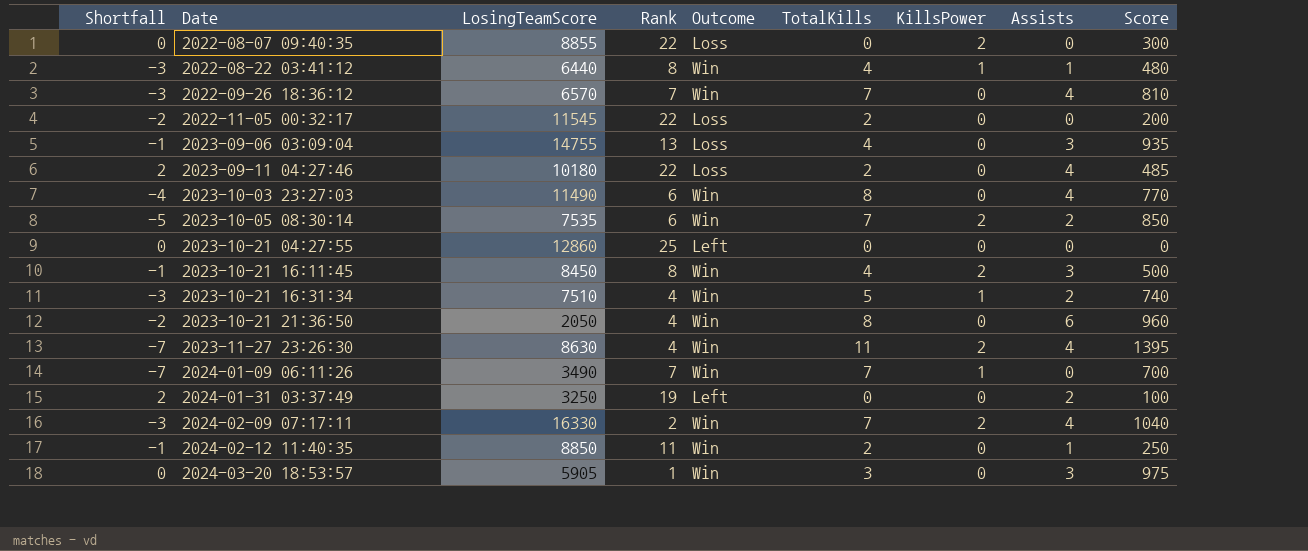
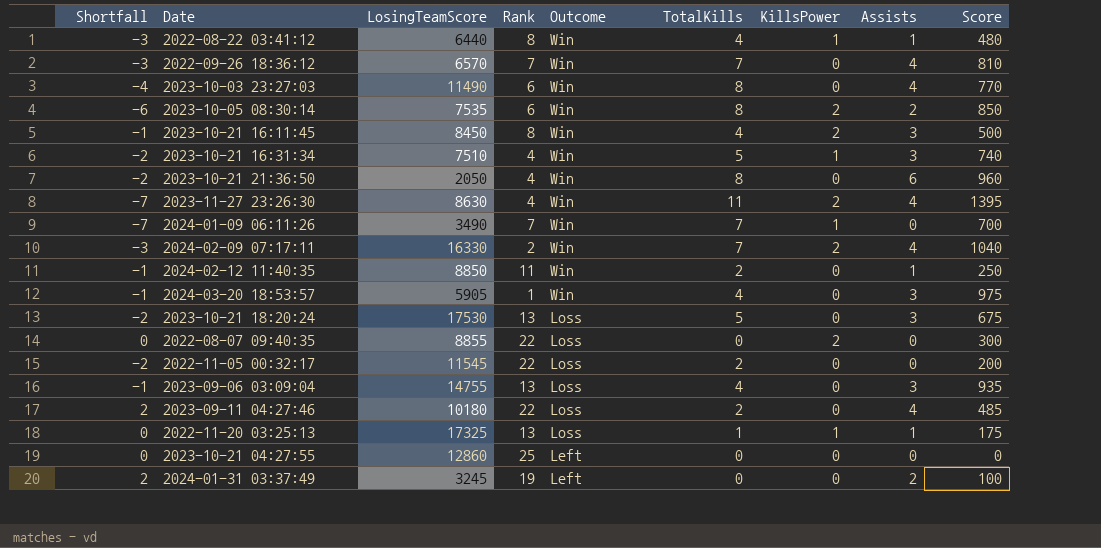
row order: Date ascending -> Outcome descending
2023-10-05 08:30:14 | Shortfall: -5 -> -6
2023-10-05 08:30:14 | TotalKills: 7 -> 8
2023-10-21 16:31:34 | Shortfall: -3 -> -2
2023-10-21 16:31:34 | Assists: 2 -> 3
2024-03-20 18:53:57 | Shortfall: 0 -> -1
2024-03-20 18:53:57 | TotalKills: 3 -> 4
row 2023-10-21 18:20:24: none -> -2 | 17530 | 13 | Loss | 5 | 0 | 3 | 675
row 2022-11-20 03:25:13: none -> 0 | 17325 | 13 | Loss | 1 | 1 | 1 | 175
2024-01-31 03:37:49 | LosingTeamScore: 3250 -> 3245

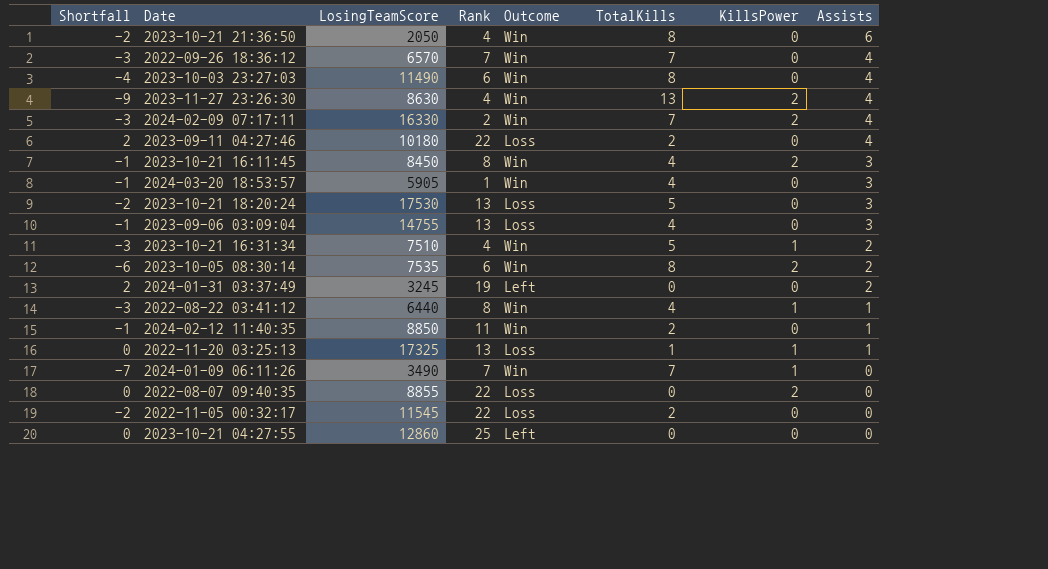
row order: Outcome descending -> Assists descending
column Score | position: 9 -> none
2023-11-27 23:26:30 | Shortfall: -7 -> -9
2023-11-27 23:26:30 | TotalKills: 11 -> 13
2023-10-21 16:31:34 | Shortfall: -2 -> -3
2023-10-21 16:31:34 | Assists: 3 -> 2

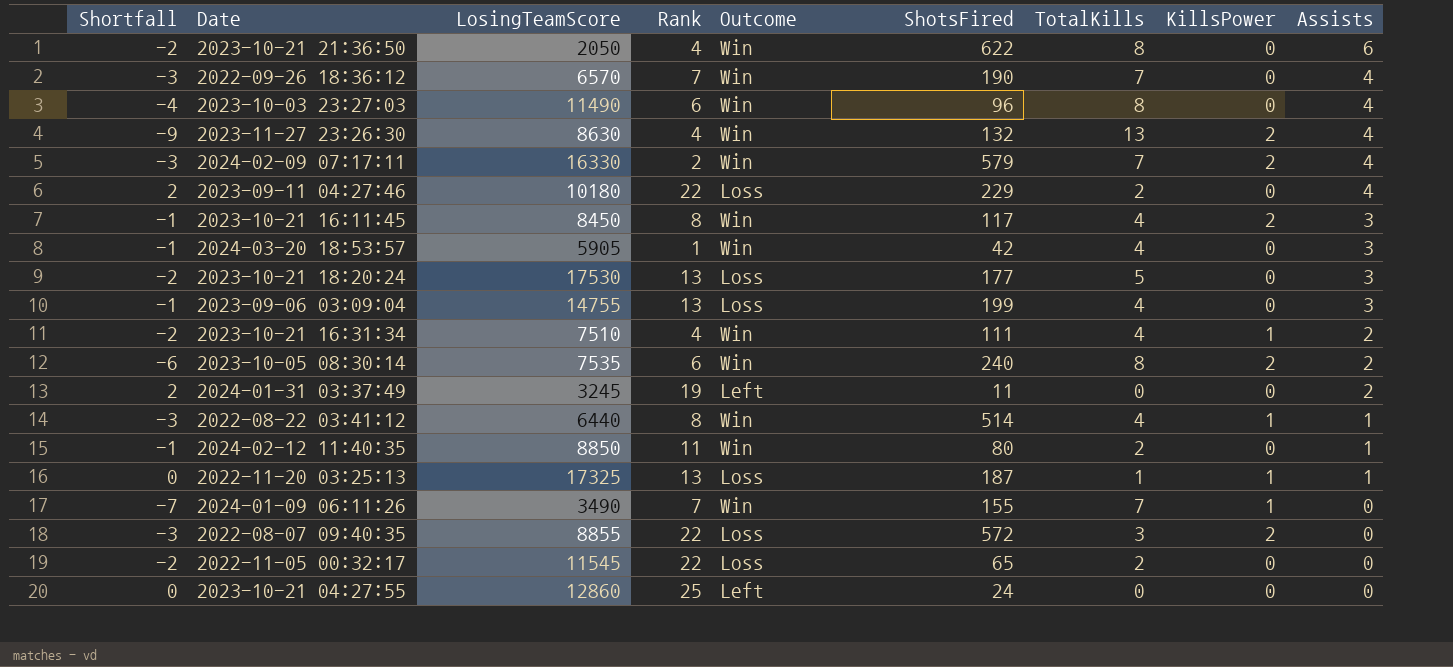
column ShotsFired | position: none -> 6
2023-10-21 16:31:34 | Shortfall: -3 -> -2
2023-10-21 16:31:34 | TotalKills: 5 -> 4
2022-08-07 09:40:35 | Shortfall: 0 -> -3
2022-08-07 09:40:35 | TotalKills: 0 -> 3

